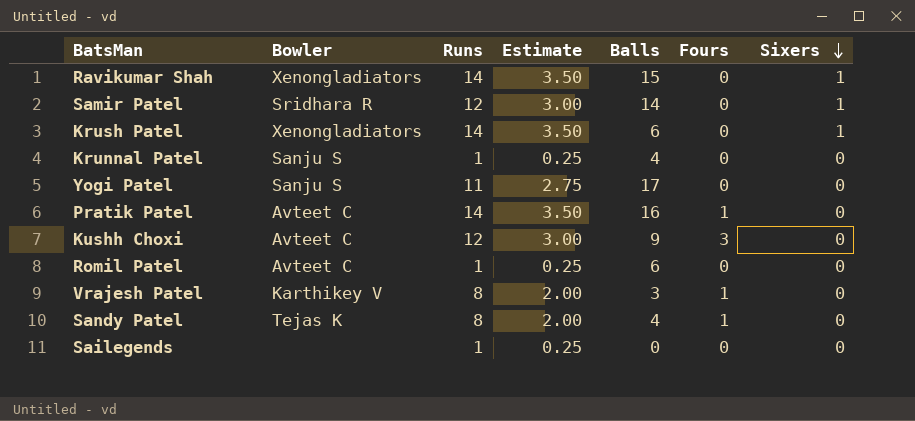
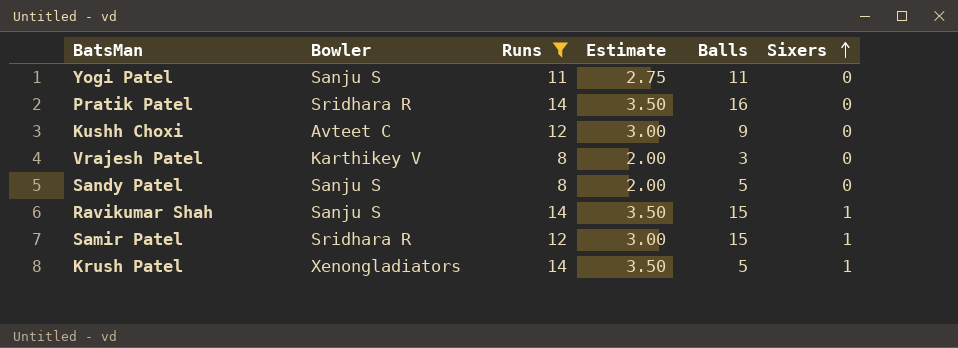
filter: none -> Runs != 1
row order: Sixers descending -> Sixers ascending
column Fours | position: 6 -> none
Yogi Patel | Balls: 17 -> 11
Pratik Patel | Bowler: Avteet C -> Sridhara R
Sandy Patel | Bowler: Tejas K -> Sanju S
Sandy Patel | Balls: 4 -> 5
Ravikumar Shah | Bowler: Xenongladiators -> Sanju S
Samir Patel | Balls: 14 -> 15
Krush Patel | Balls: 6 -> 5

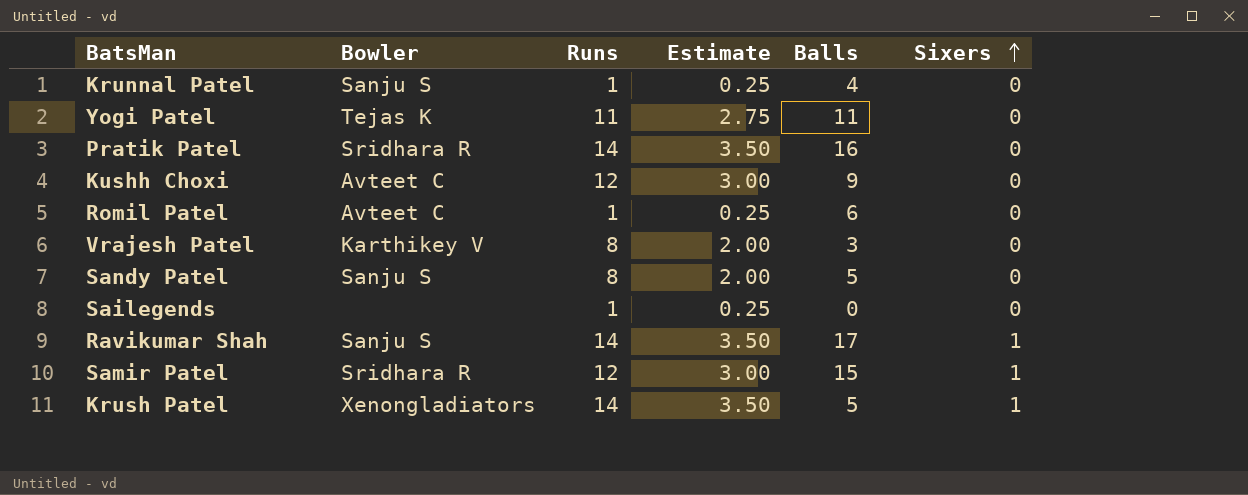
filter: Runs != 1 -> none
Yogi Patel | Bowler: Sanju S -> Tejas K
Ravikumar Shah | Balls: 15 -> 17

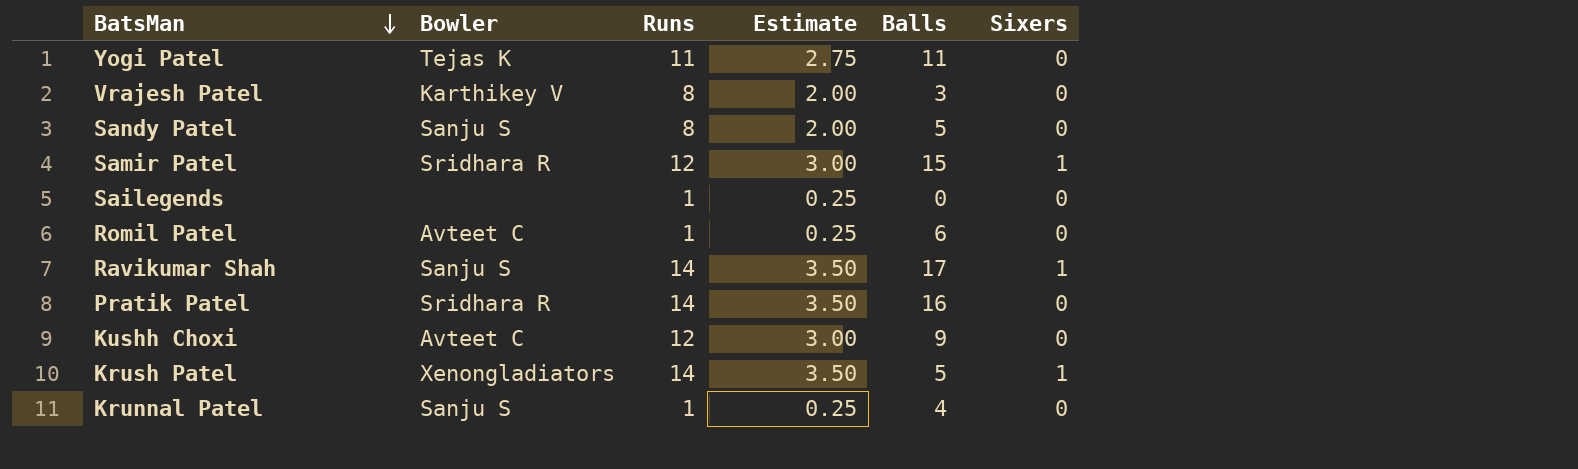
row order: Sixers ascending -> BatsMan descending

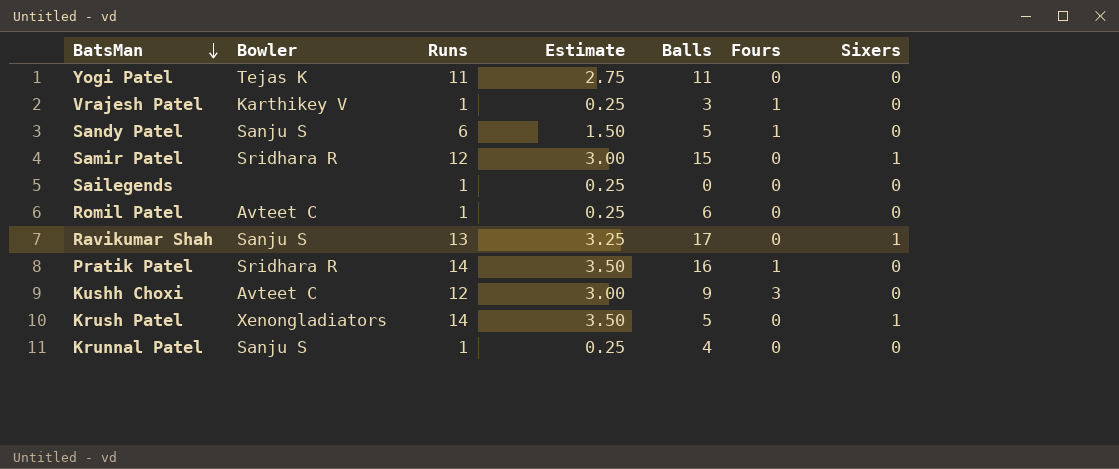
column Fours | position: none -> 6
Vrajesh Patel | Runs: 8 -> 1
Vrajesh Patel | Estimate: 2.00 -> 0.25
Sandy Patel | Runs: 8 -> 6
Sandy Patel | Estimate: 2.00 -> 1.50
Ravikumar Shah | Runs: 14 -> 13
Ravikumar Shah | Estimate: 3.50 -> 3.25

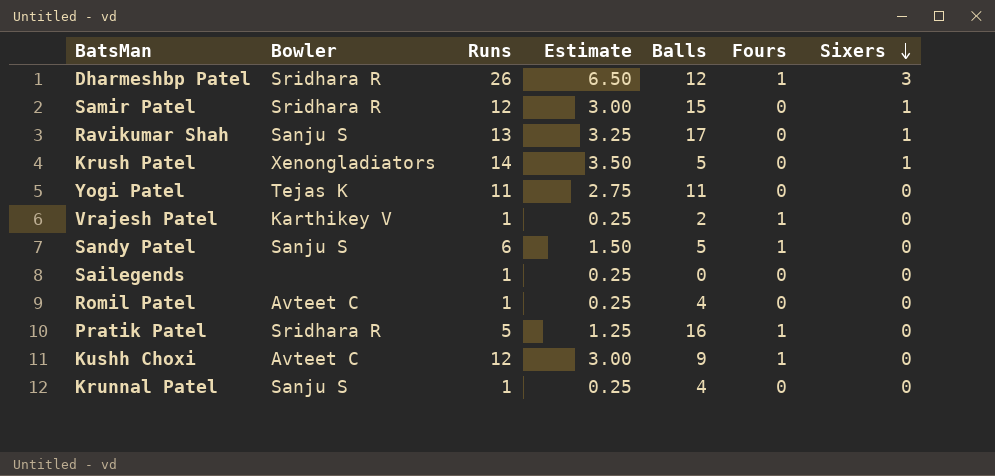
row order: BatsMan descending -> Sixers descending
row Dharmeshbp Patel: none -> Sridhara R | 26 | 6.50 | 12 | 1 | 3
Vrajesh Patel | Balls: 3 -> 2
Romil Patel | Balls: 6 -> 4
Pratik Patel | Runs: 14 -> 5
Pratik Patel | Estimate: 3.50 -> 1.25
Kushh Choxi | Fours: 3 -> 1

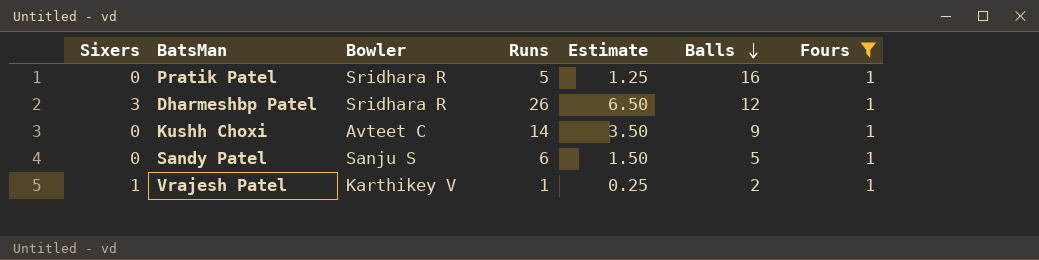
filter: none -> Fours = 1
row order: Sixers descending -> Balls descending
column Sixers | position: 7 -> 1
Kushh Choxi | Runs: 12 -> 14
Kushh Choxi | Estimate: 3.00 -> 3.50
Vrajesh Patel | Sixers: 0 -> 1

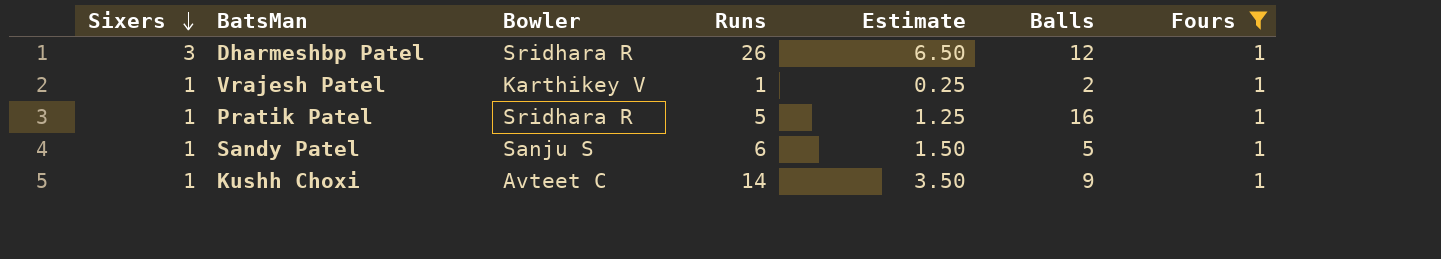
row order: Balls descending -> Sixers descending
Pratik Patel | Sixers: 0 -> 1
Sandy Patel | Sixers: 0 -> 1
Kushh Choxi | Sixers: 0 -> 1

